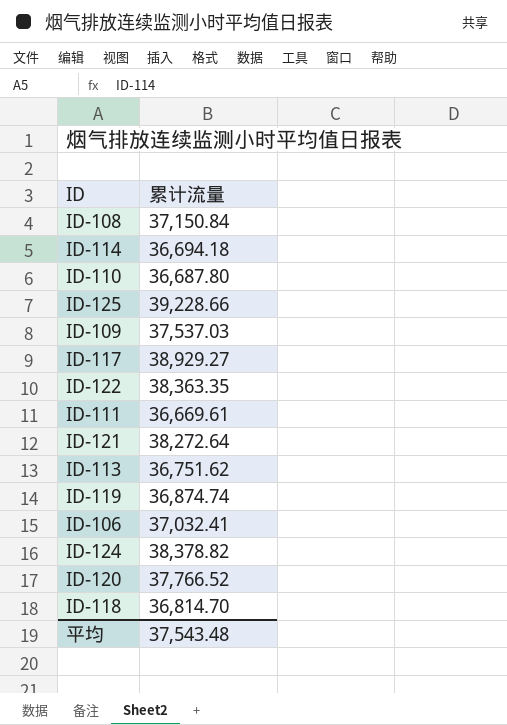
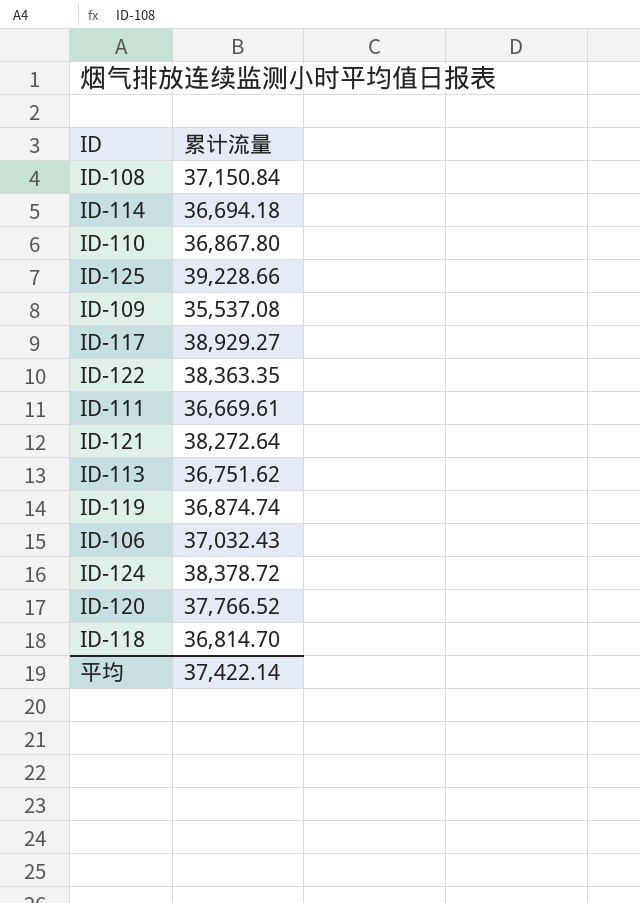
ID-110 | 累计流量: 36,687.80 -> 36,867.80
ID-109 | 累计流量: 37,537.03 -> 35,537.08
ID-106 | 累计流量: 37,032.41 -> 37,032.43
ID-124 | 累计流量: 38,378.82 -> 38,378.72
平均 | 累计流量: 37,543.48 -> 37,422.14

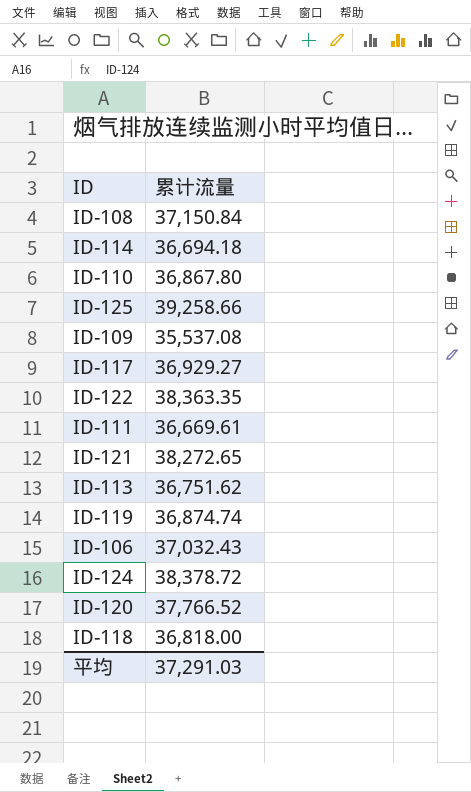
ID-125 | 累计流量: 39,228.66 -> 39,258.66
ID-117 | 累计流量: 38,929.27 -> 36,929.27
ID-121 | 累计流量: 38,272.64 -> 38,272.65
ID-118 | 累计流量: 36,814.70 -> 36,818.00
平均 | 累计流量: 37,422.14 -> 37,291.03

